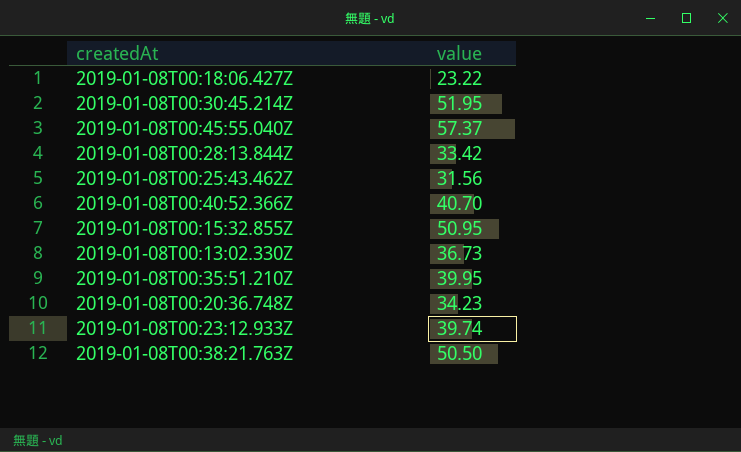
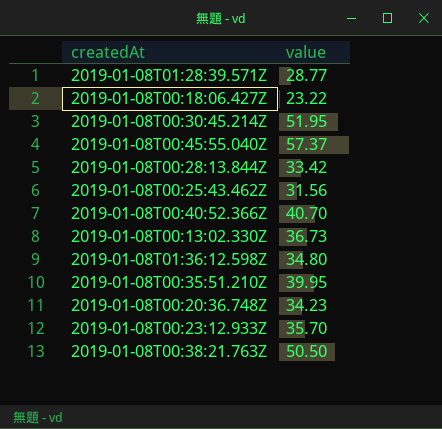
row 2019-01-08T00:15:32.855Z: 50.95 -> none
row 2019-01-08T01:28:39.571Z: none -> 28.77
row 2019-01-08T01:36:12.598Z: none -> 34.80
2019-01-08T00:23:12.933Z | value: 39.74 -> 35.70

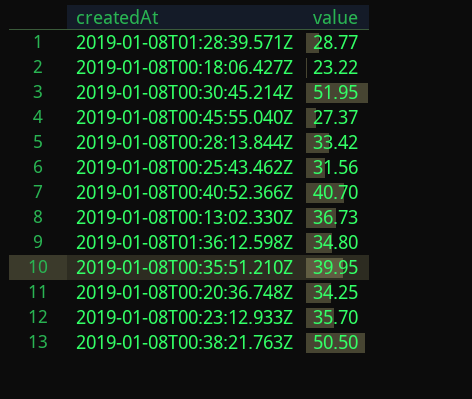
2019-01-08T00:45:55.040Z | value: 57.37 -> 27.37
2019-01-08T00:20:36.748Z | value: 34.23 -> 34.25

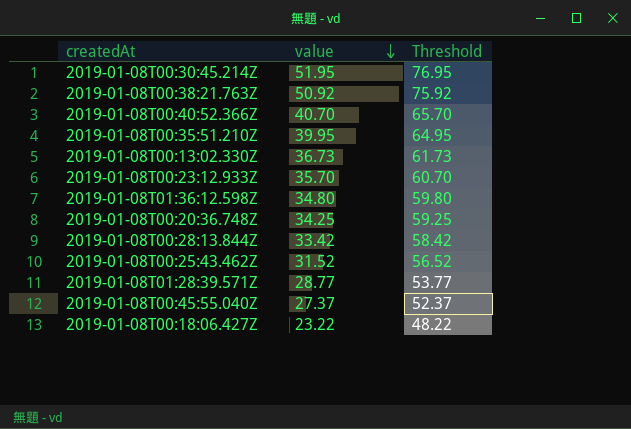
row order: none -> value descending
column Threshold | formula: none -> [value] + 25
2019-01-08T00:38:21.763Z | value: 50.50 -> 50.92
2019-01-08T00:25:43.462Z | value: 31.56 -> 31.52

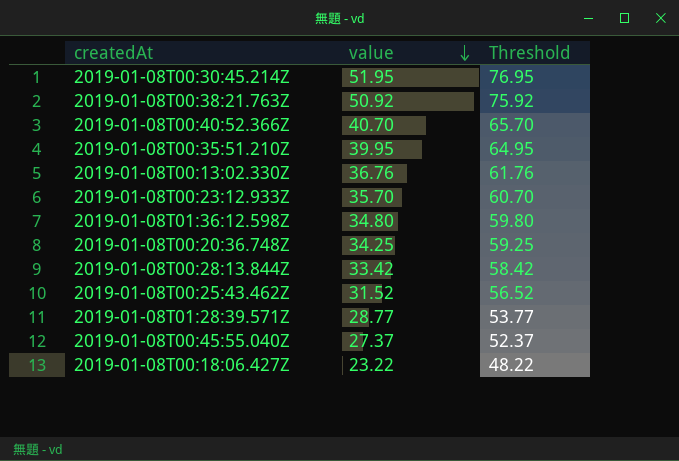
2019-01-08T00:13:02.330Z | value: 36.73 -> 36.76
2019-01-08T00:13:02.330Z | Threshold: 61.73 -> 61.76

